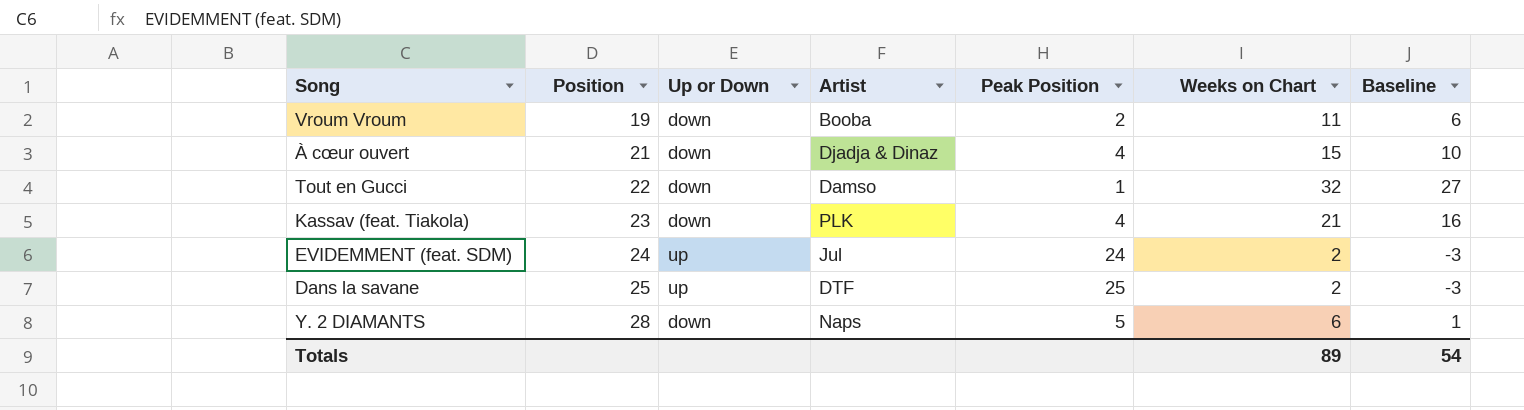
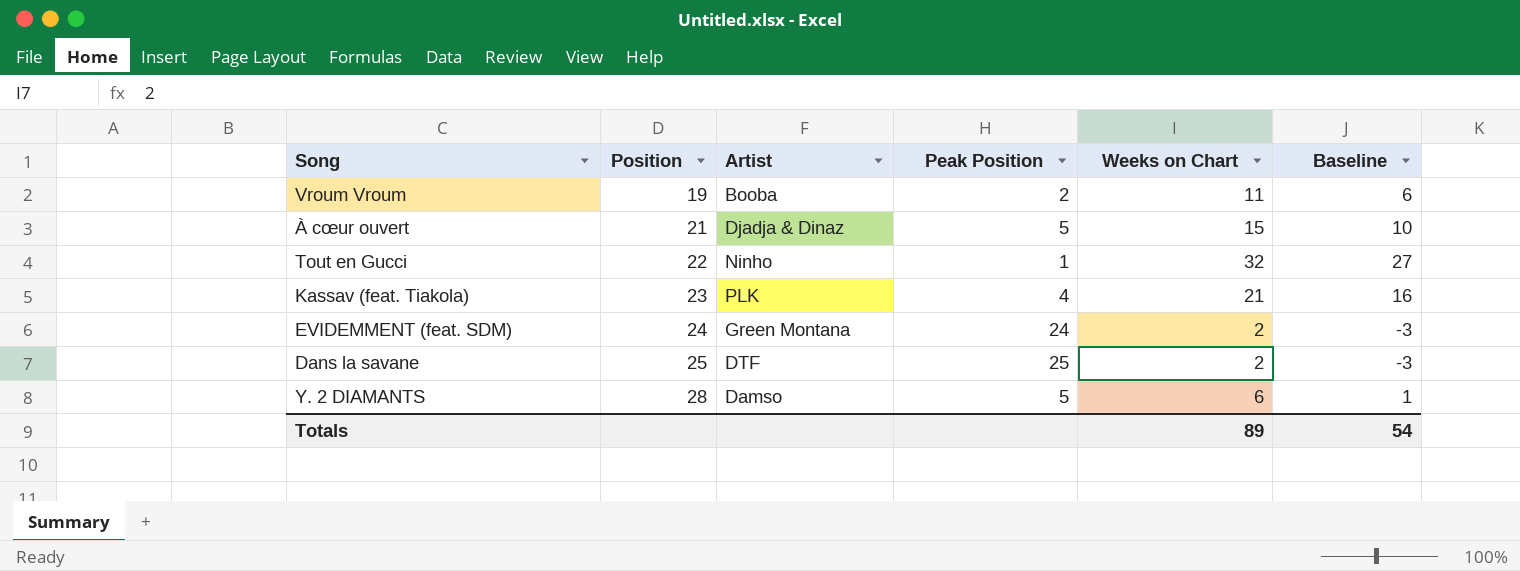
column Up or Down | position: 3 -> none
À cœur ouvert | Peak Position: 4 -> 5
Tout en Gucci | Artist: Damso -> Ninho
EVIDEMMENT (feat. SDM) | Artist: Jul -> Green Montana
Υ. 2 DIAMANTS | Artist: Naps -> Damso

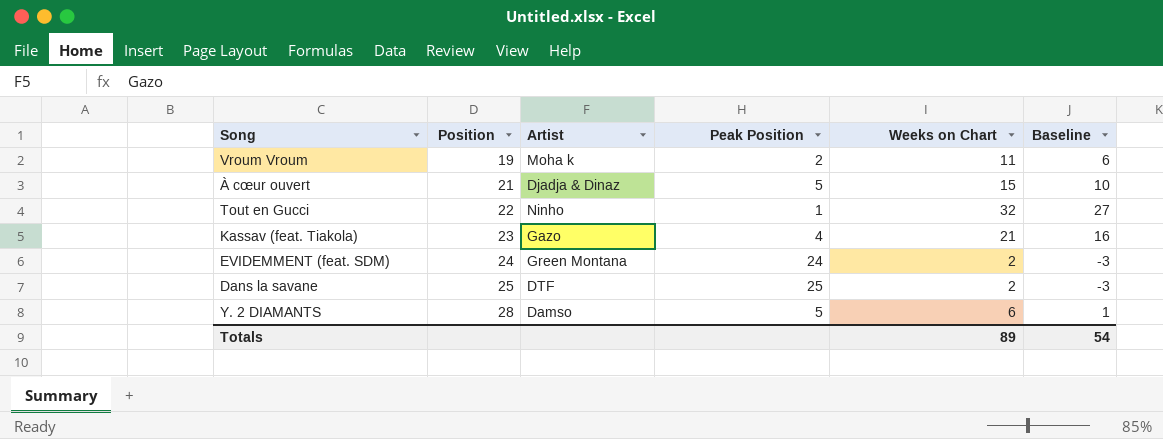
Vroum Vroum | Artist: Booba -> Moha k
Kassav (feat. Tiakola) | Artist: PLK -> Gazo

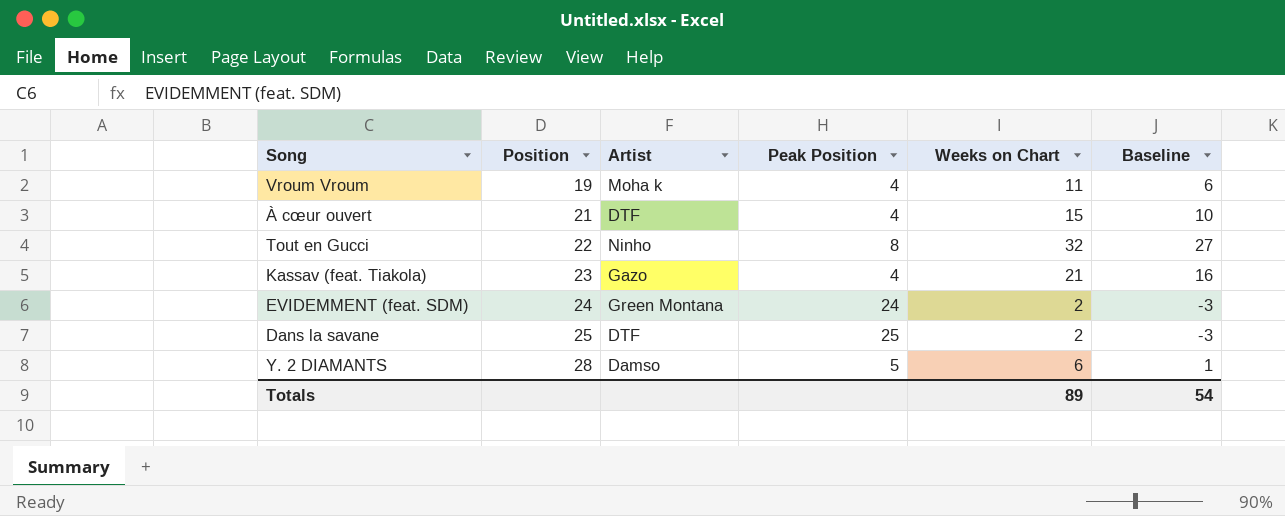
Vroum Vroum | Peak Position: 2 -> 4
À cœur ouvert | Artist: Djadja & Dinaz -> DTF
À cœur ouvert | Peak Position: 5 -> 4
Tout en Gucci | Peak Position: 1 -> 8

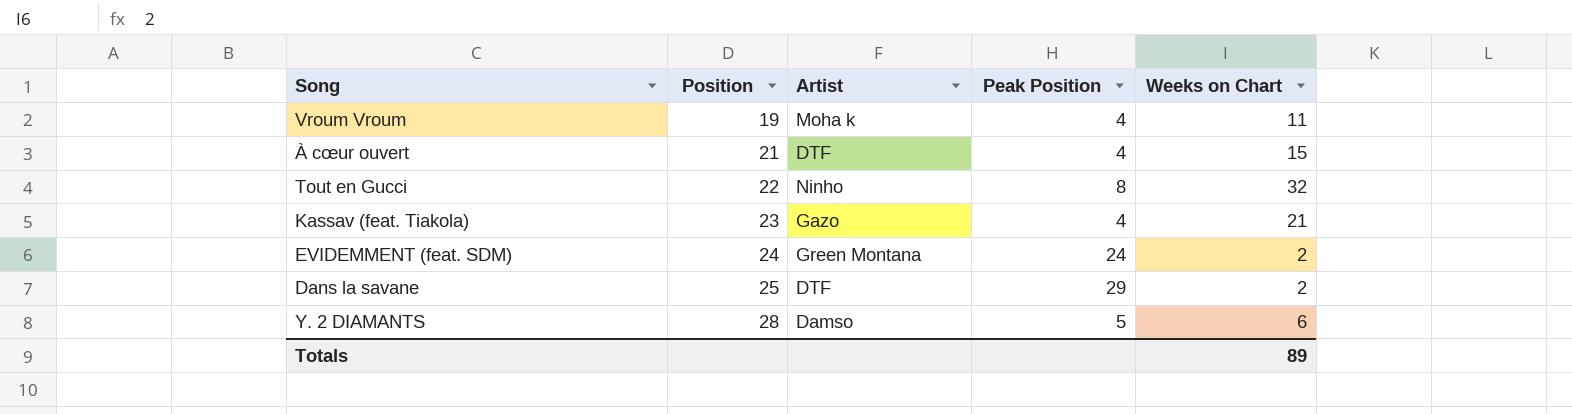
column Baseline | formula: [Weeks on Chart] - 5 -> none
Dans la savane | Peak Position: 25 -> 29

